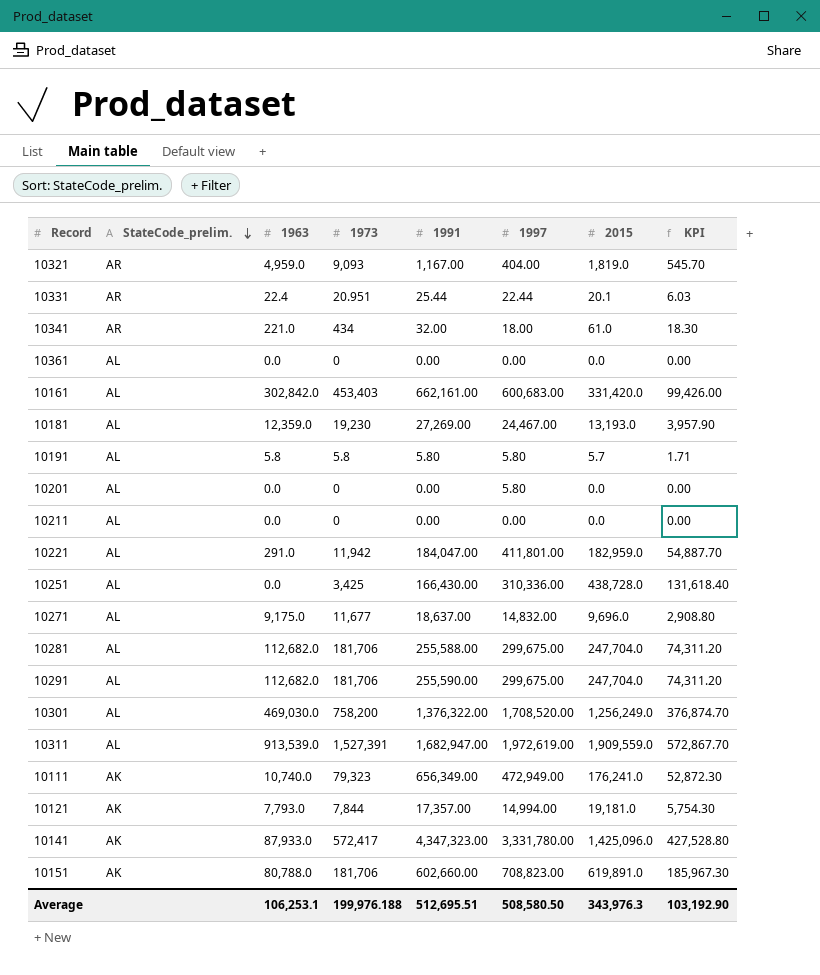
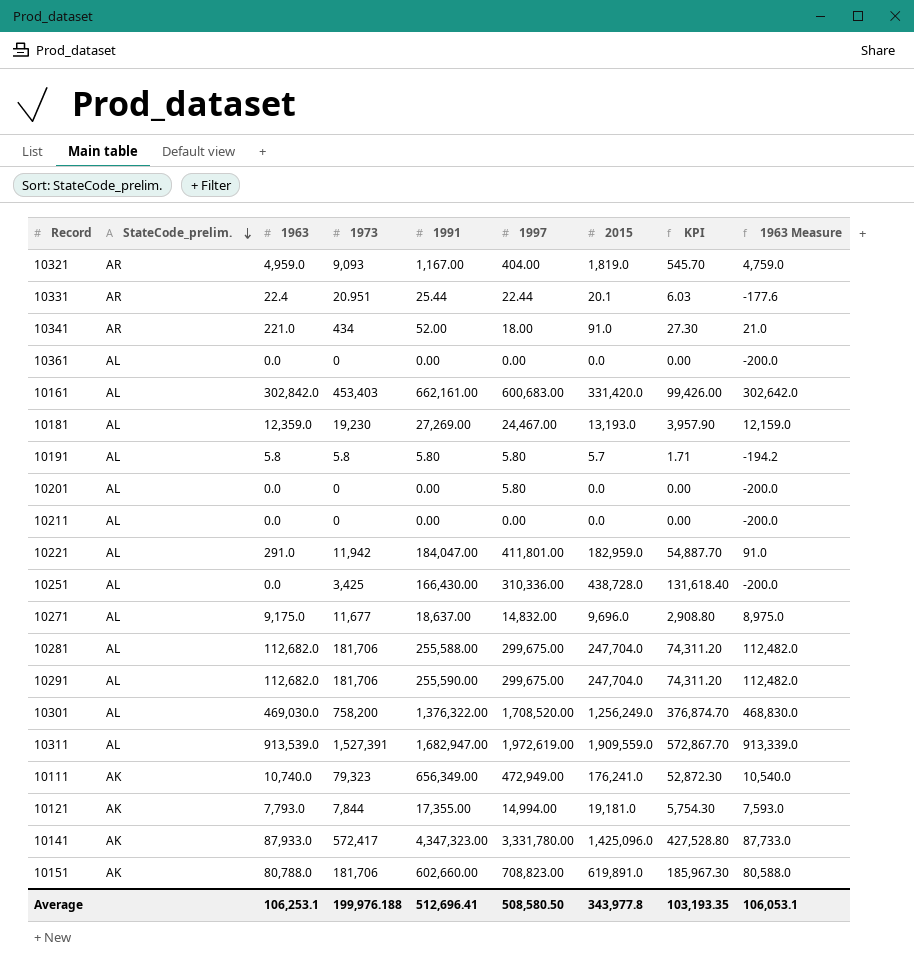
column 1963 Measure | formula: none -> [1963] - 200
10341 | 1991: 32.00 -> 52.00
10341 | 2015: 61.0 -> 91.0
10341 | KPI: 18.30 -> 27.30
10121 | 1991: 17,357.00 -> 17,355.00
Average | 1991: 512,695.51 -> 512,696.41
Average | 2015: 343,976.3 -> 343,977.8
Average | KPI: 103,192.90 -> 103,193.35

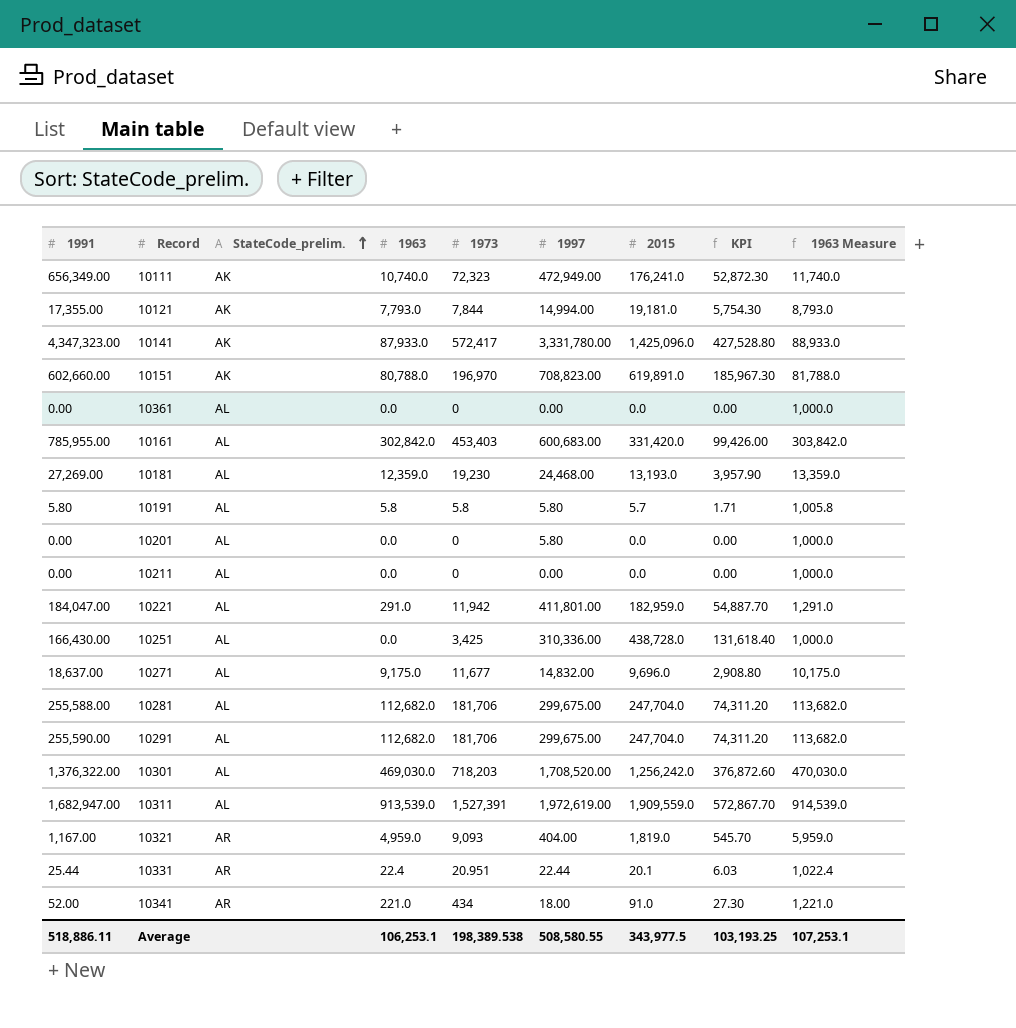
row order: StateCode_prelim. descending -> StateCode_prelim. ascending
column 1991 | position: 5 -> 1
column 1963 Measure | formula: [1963] - 200 -> [1963] + 1000
10111 | 1973: 79,323 -> 72,323
10151 | 1973: 181,706 -> 196,970
10161 | 1991: 662,161.00 -> 785,955.00
10181 | 1997: 24,467.00 -> 24,468.00
10301 | 1973: 758,200 -> 718,203
10301 | 2015: 1,256,249.0 -> 1,256,242.0
10301 | KPI: 376,874.70 -> 376,872.60
Average | 1991: 512,696.41 -> 518,886.11
Average | 1973: 199,976.188 -> 198,389.538
Average | 1997: 508,580.50 -> 508,580.55
Average | 2015: 343,977.8 -> 343,977.5
Average | KPI: 103,193.35 -> 103,193.25
Average | 1963 Measure: 106,053.1 -> 107,253.1

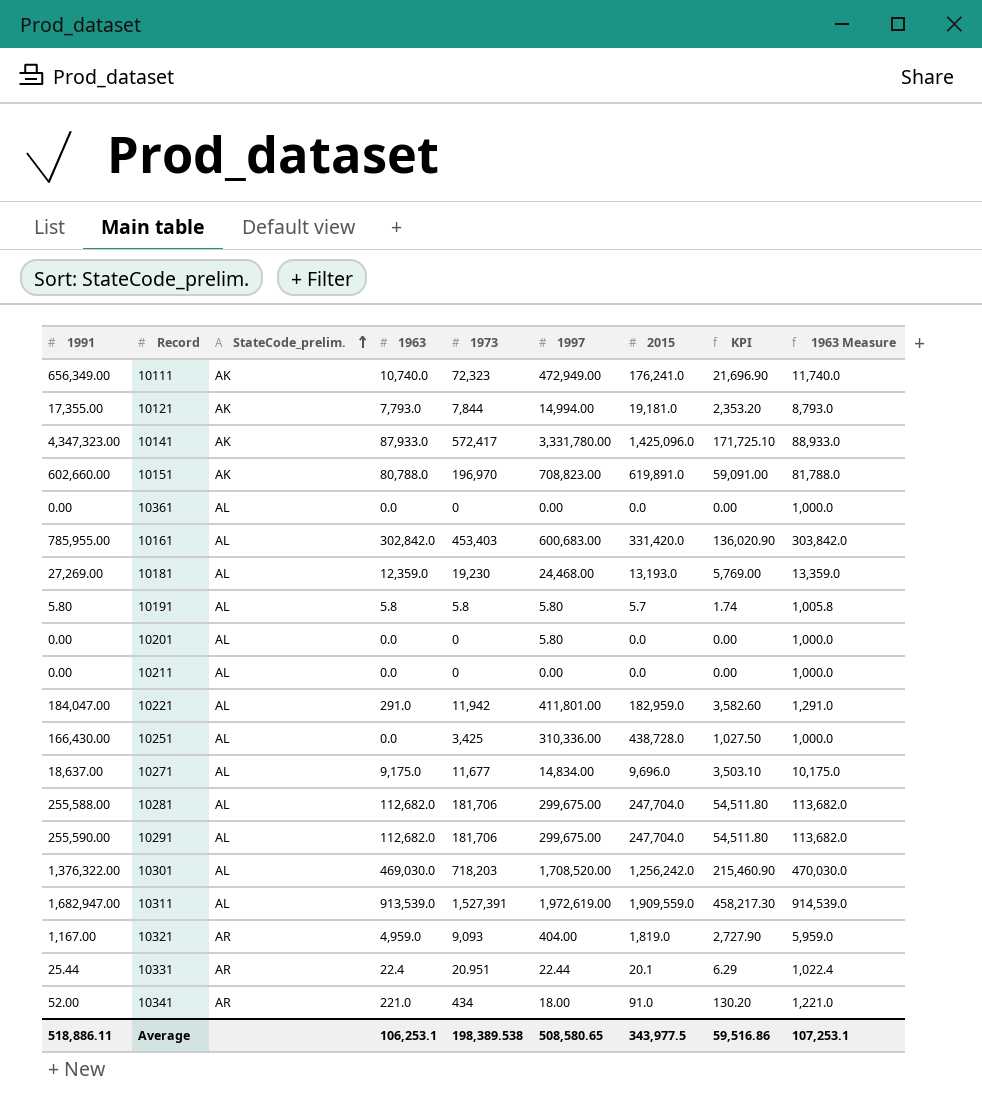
column KPI | formula: [2015] * 0.3 -> [1973] * 0.3
10271 | 1997: 14,832.00 -> 14,834.00
Average | 1997: 508,580.55 -> 508,580.65
Average | KPI: 103,193.25 -> 59,516.86

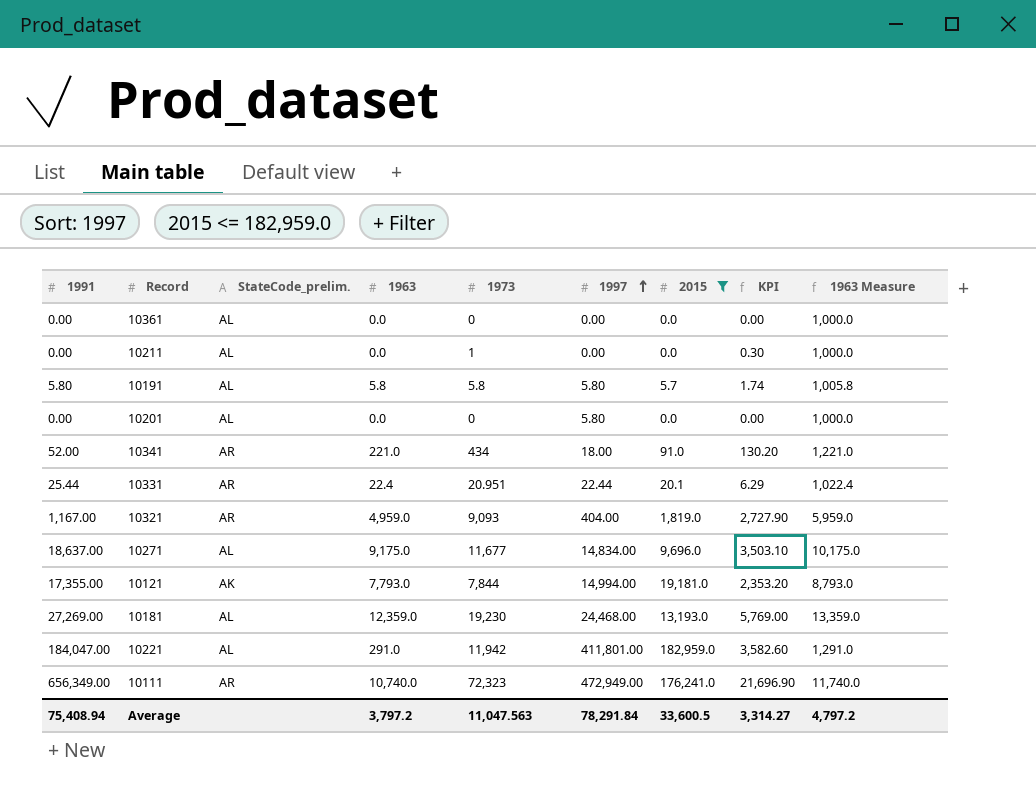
filter: none -> 2015 <= 182,959.0
row order: StateCode_prelim. ascending -> 1997 ascending
10211 | 1973: 0 -> 1
10211 | KPI: 0.00 -> 0.30
10111 | StateCode_prelim.: AK -> AR
Average | 1991: 518,886.11 -> 75,408.94
Average | 1963: 106,253.1 -> 3,797.2
Average | 1973: 198,389.538 -> 11,047.563
Average | 1997: 508,580.65 -> 78,291.84
Average | 2015: 343,977.5 -> 33,600.5
Average | KPI: 59,516.86 -> 3,314.27
Average | 1963 Measure: 107,253.1 -> 4,797.2

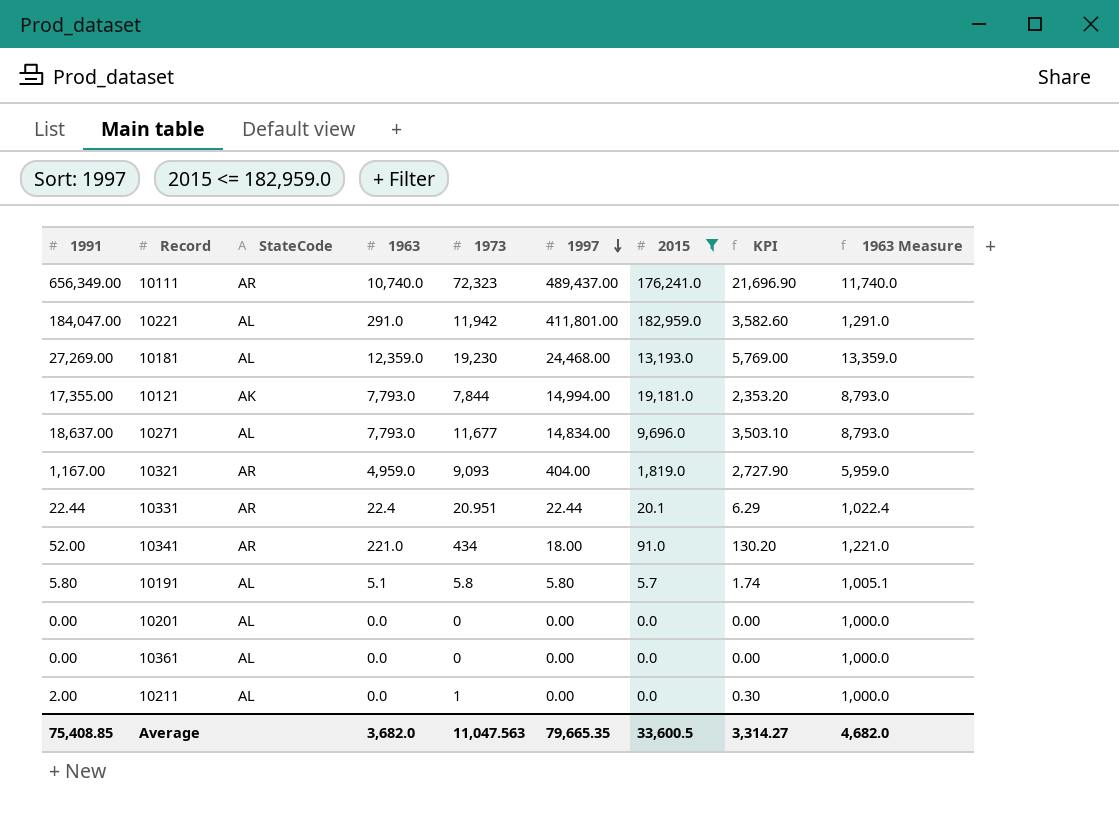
row order: 1997 ascending -> 1997 descending
column name: StateCode_prelim. -> StateCode
10111 | 1997: 472,949.00 -> 489,437.00
10271 | 1963: 9,175.0 -> 7,793.0
10271 | 1963 Measure: 10,175.0 -> 8,793.0
10331 | 1991: 25.44 -> 22.44
10191 | 1963: 5.8 -> 5.1
10191 | 1963 Measure: 1,005.8 -> 1,005.1
10201 | 1997: 5.80 -> 0.00
10211 | 1991: 0.00 -> 2.00
Average | 1991: 75,408.94 -> 75,408.85
Average | 1963: 3,797.2 -> 3,682.0
Average | 1997: 78,291.84 -> 79,665.35
Average | 1963 Measure: 4,797.2 -> 4,682.0

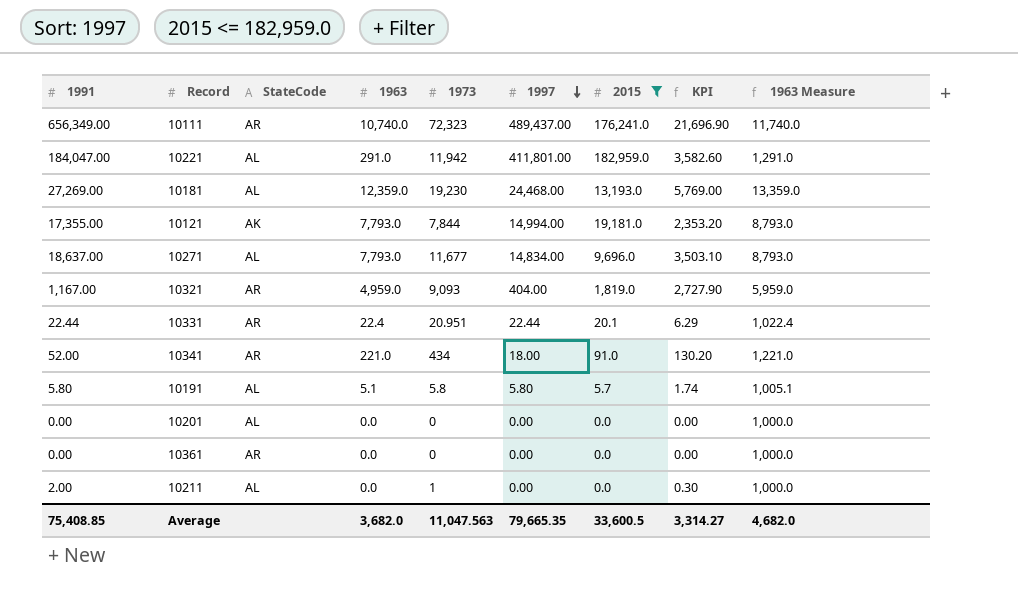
10361 | StateCode: AL -> AR

